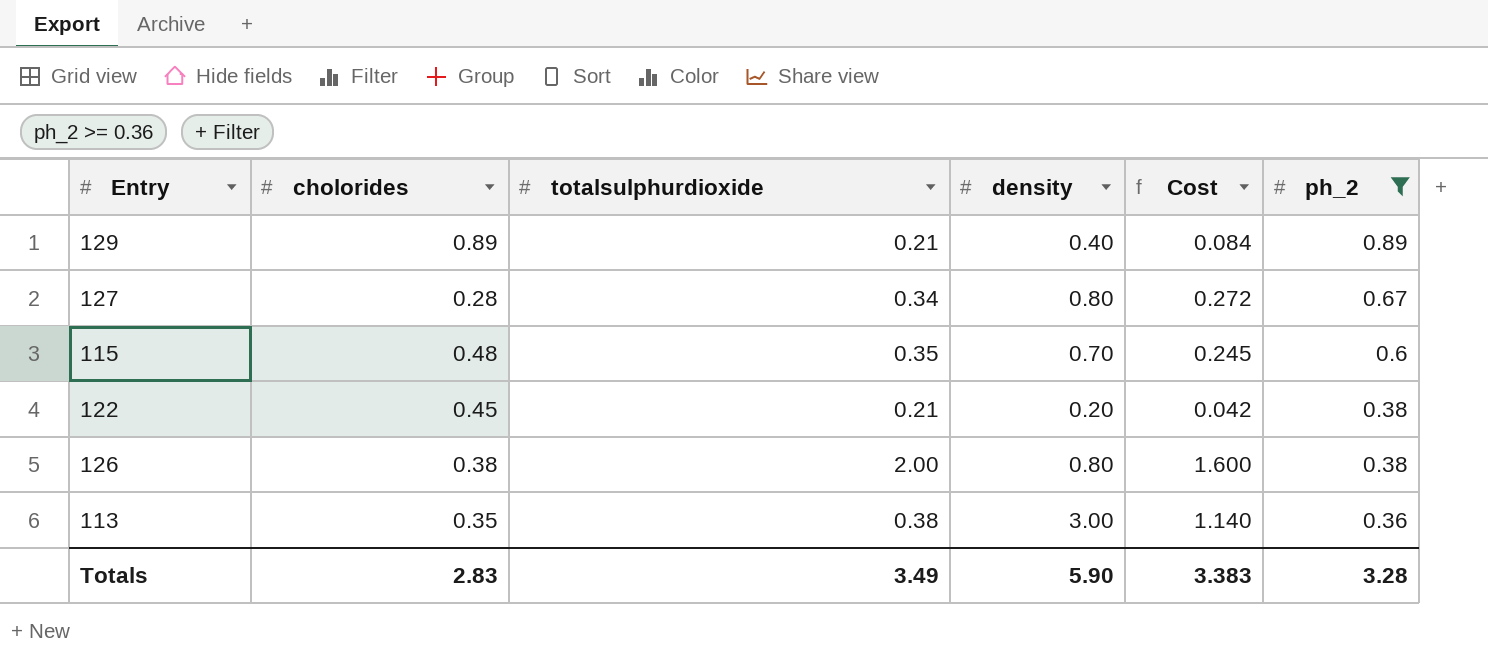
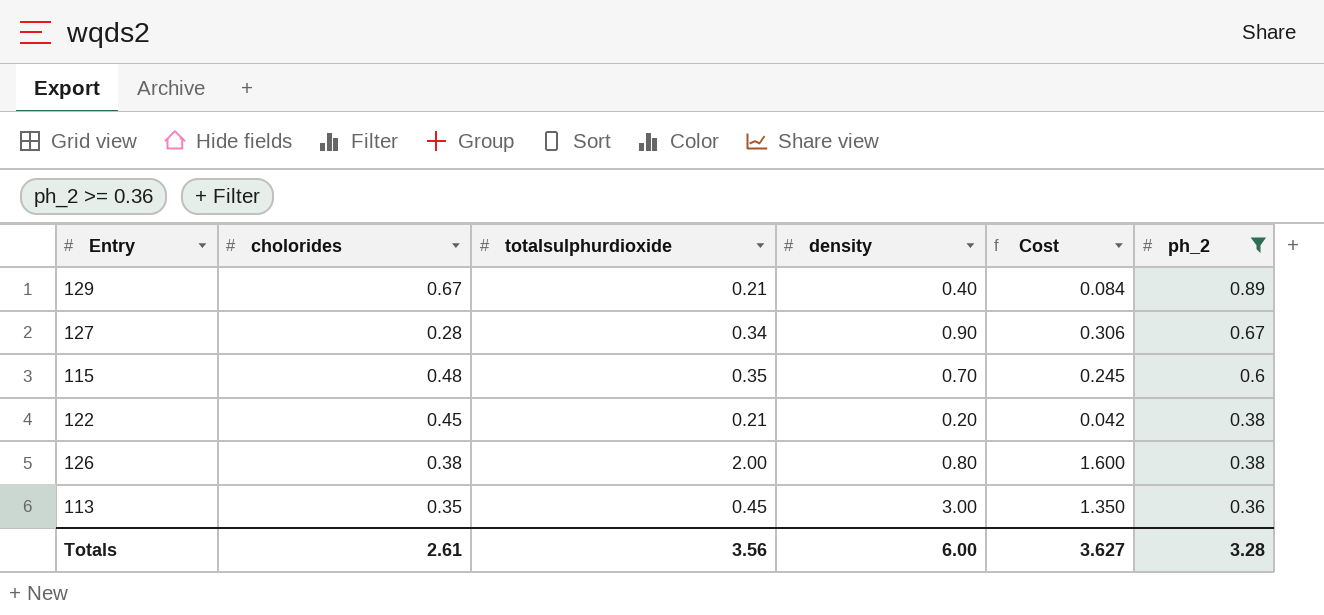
129 | cholorides: 0.89 -> 0.67
127 | density: 0.80 -> 0.90
127 | Cost: 0.272 -> 0.306
113 | totalsulphurdioxide: 0.38 -> 0.45
113 | Cost: 1.140 -> 1.350
Totals | cholorides: 2.83 -> 2.61
Totals | totalsulphurdioxide: 3.49 -> 3.56
Totals | density: 5.90 -> 6.00
Totals | Cost: 3.383 -> 3.627

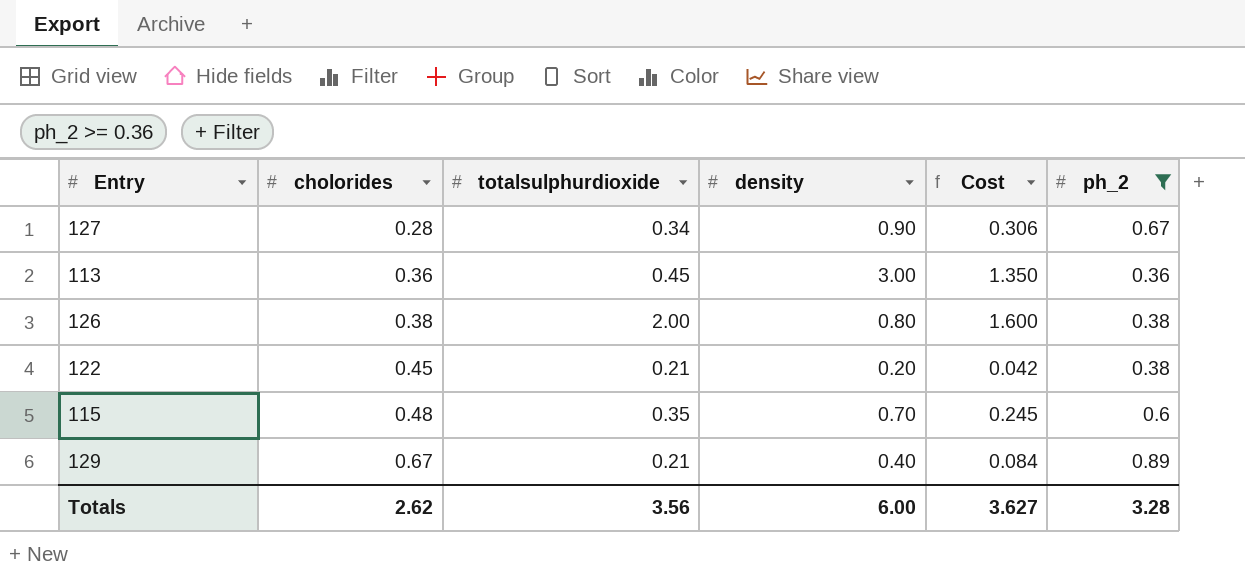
row order: ph_2 descending -> cholorides ascending
113 | cholorides: 0.35 -> 0.36
Totals | cholorides: 2.61 -> 2.62

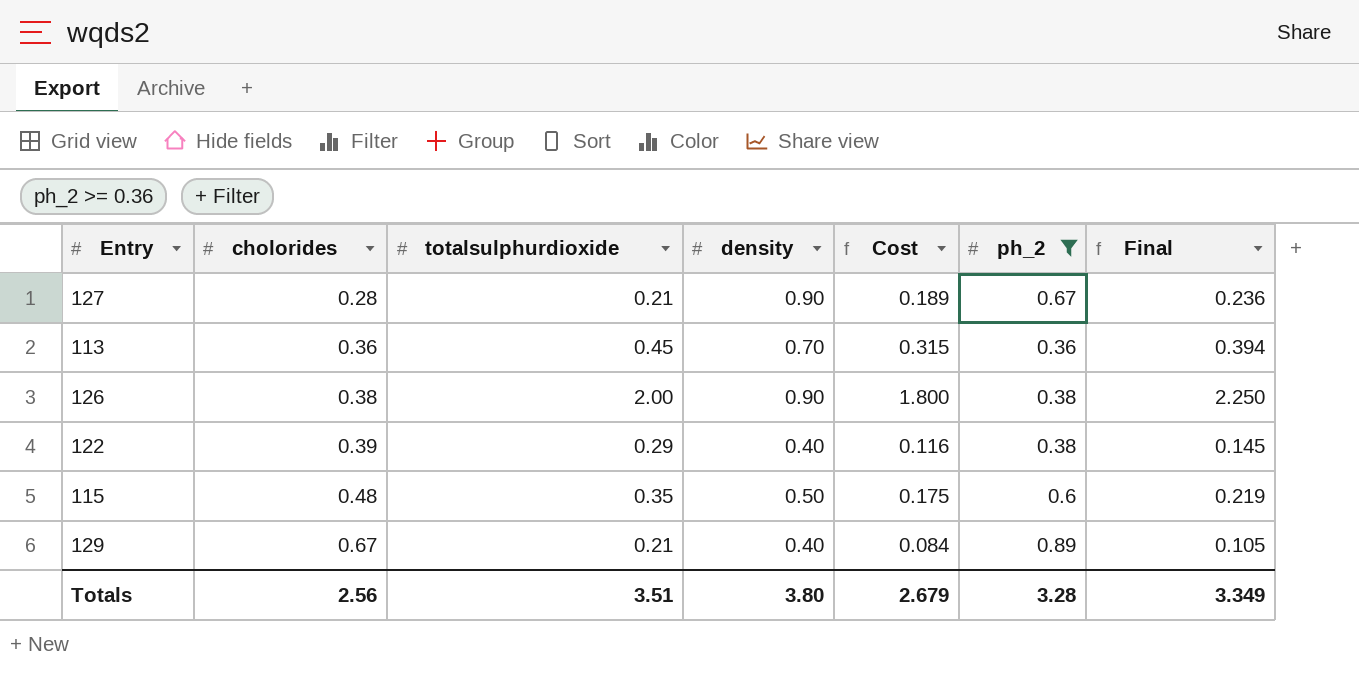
column Final | formula: none -> [Cost] * 1.25
127 | totalsulphurdioxide: 0.34 -> 0.21
127 | Cost: 0.306 -> 0.189
113 | density: 3.00 -> 0.70
113 | Cost: 1.350 -> 0.315
126 | density: 0.80 -> 0.90
126 | Cost: 1.600 -> 1.800
122 | cholorides: 0.45 -> 0.39
122 | totalsulphurdioxide: 0.21 -> 0.29
122 | density: 0.20 -> 0.40
122 | Cost: 0.042 -> 0.116
115 | density: 0.70 -> 0.50
115 | Cost: 0.245 -> 0.175
Totals | cholorides: 2.62 -> 2.56
Totals | totalsulphurdioxide: 3.56 -> 3.51
Totals | density: 6.00 -> 3.80
Totals | Cost: 3.627 -> 2.679

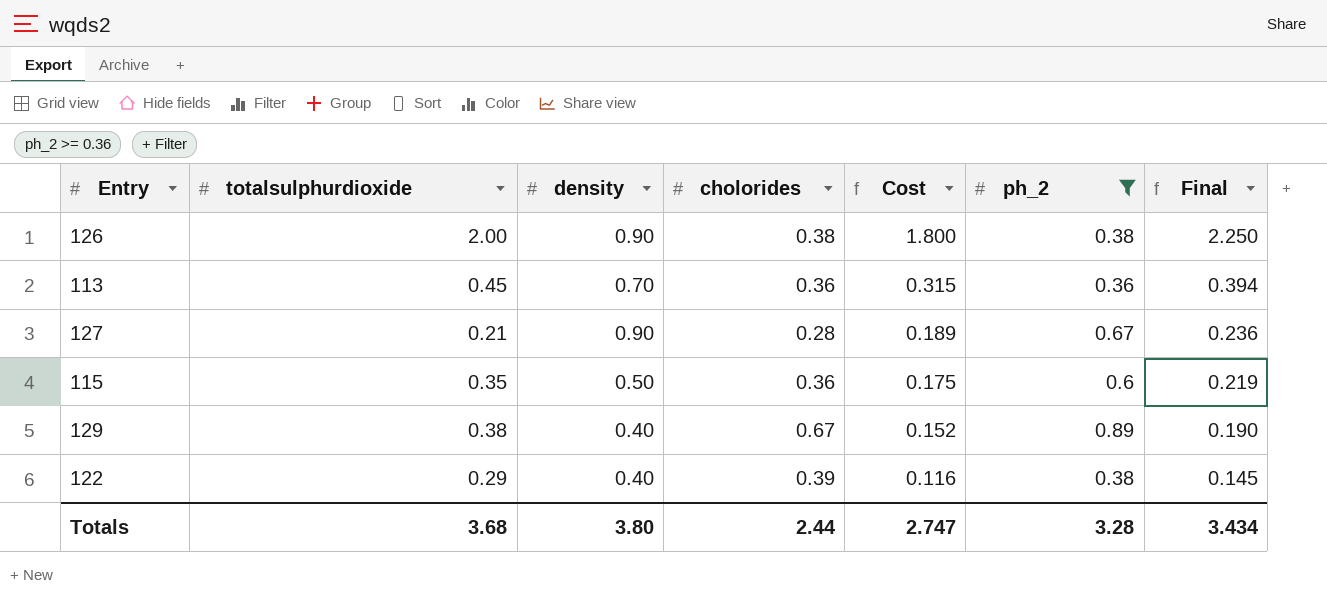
row order: cholorides ascending -> Cost descending
column cholorides | position: 2 -> 4
115 | cholorides: 0.48 -> 0.36
129 | totalsulphurdioxide: 0.21 -> 0.38
129 | Cost: 0.084 -> 0.152
129 | Final: 0.105 -> 0.190
Totals | totalsulphurdioxide: 3.51 -> 3.68
Totals | cholorides: 2.56 -> 2.44
Totals | Cost: 2.679 -> 2.747
Totals | Final: 3.349 -> 3.434

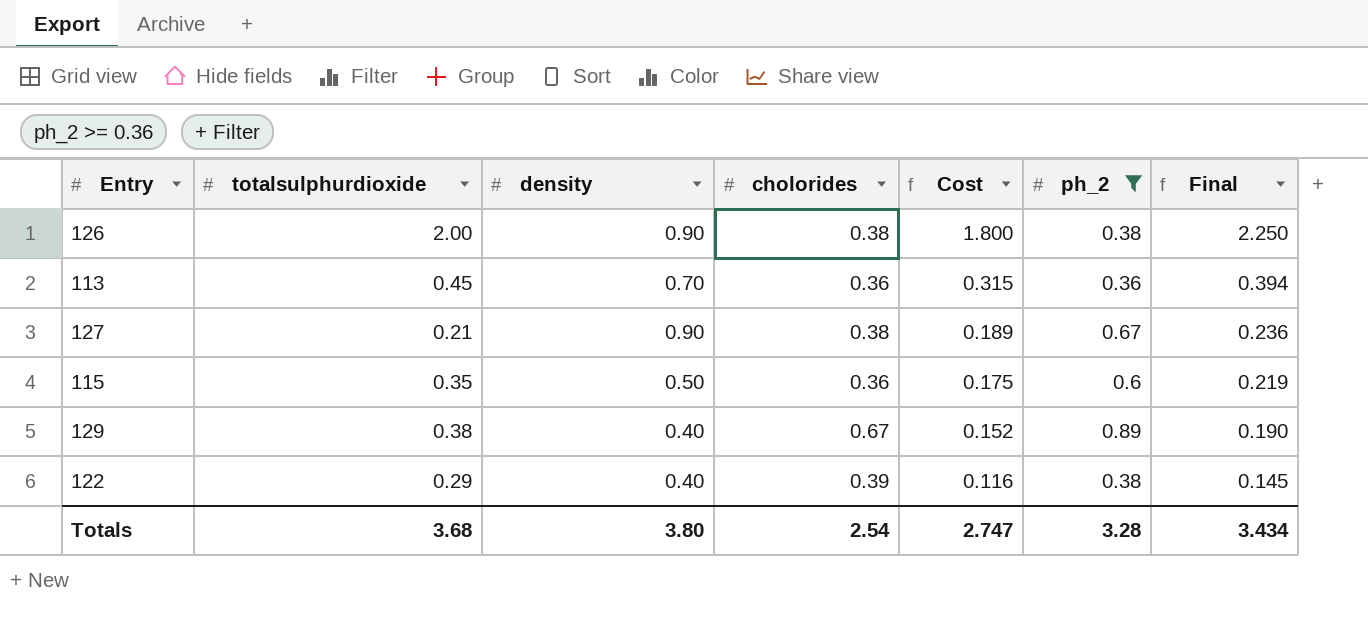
127 | cholorides: 0.28 -> 0.38
Totals | cholorides: 2.44 -> 2.54

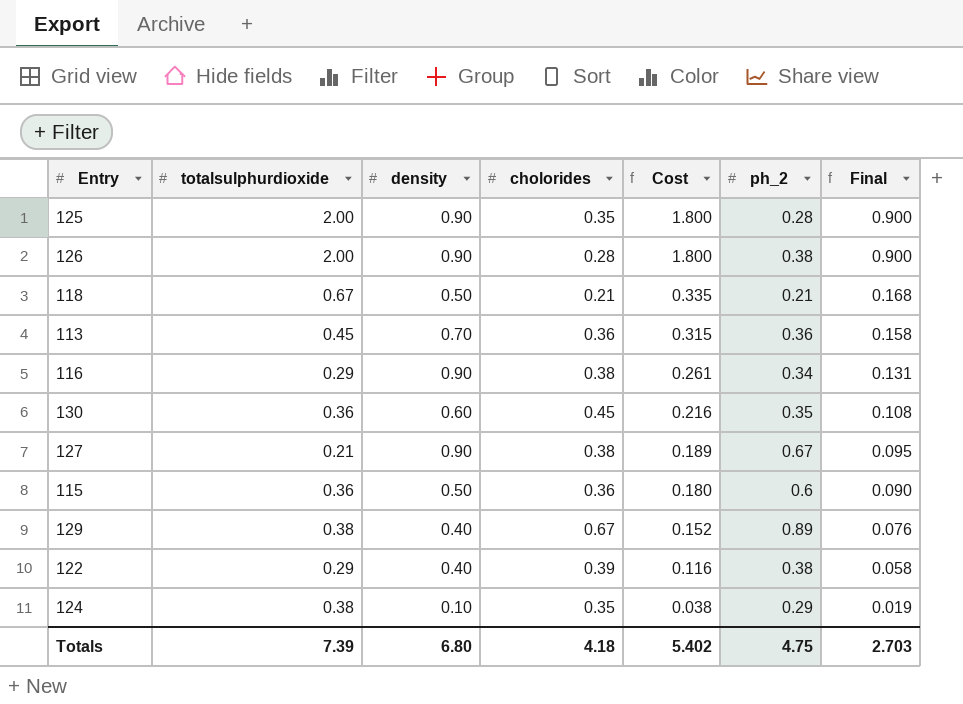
filter: ph_2 >= 0.36 -> none
column Final | formula: [Cost] * 1.25 -> [Cost] * 0.5
126 | cholorides: 0.38 -> 0.28
115 | totalsulphurdioxide: 0.35 -> 0.36
115 | Cost: 0.175 -> 0.180
Totals | totalsulphurdioxide: 3.68 -> 7.39
Totals | density: 3.80 -> 6.80
Totals | cholorides: 2.54 -> 4.18
Totals | Cost: 2.747 -> 5.402
Totals | ph_2: 3.28 -> 4.75
Totals | Final: 3.434 -> 2.703

